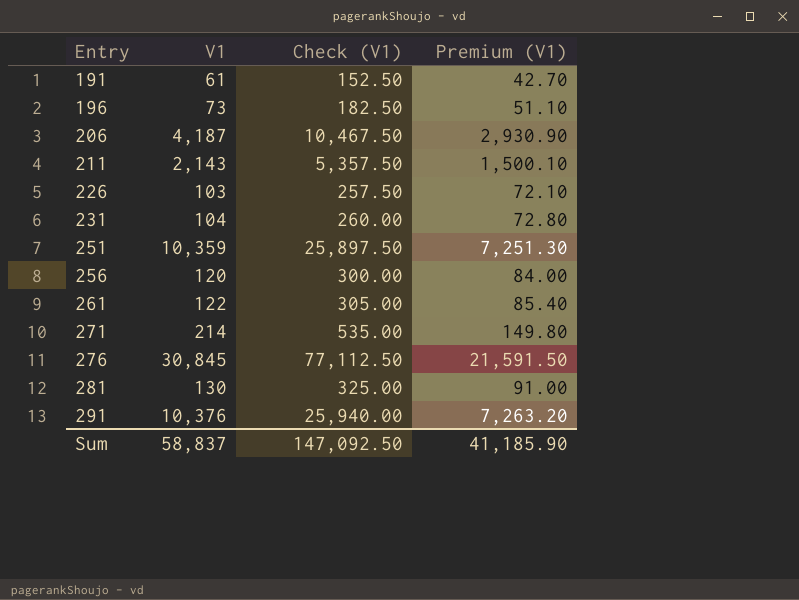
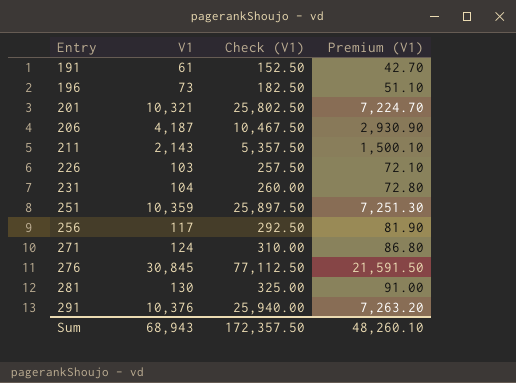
row 261: 122 | 305.00 | 85.40 -> none
row 201: none -> 10,321 | 25,802.50 | 7,224.70
256 | V1: 120 -> 117
256 | Check (V1): 300.00 -> 292.50
256 | Premium (V1): 84.00 -> 81.90
271 | V1: 214 -> 124
271 | Check (V1): 535.00 -> 310.00
271 | Premium (V1): 149.80 -> 86.80
Sum | V1: 58,837 -> 68,943
Sum | Check (V1): 147,092.50 -> 172,357.50
Sum | Premium (V1): 41,185.90 -> 48,260.10

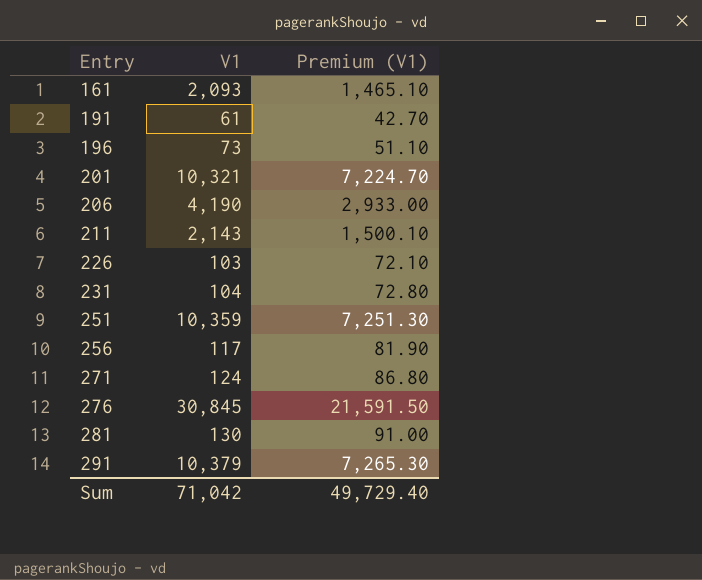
column Check (V1) | formula: [V1] * 2.5 -> none
row 161: none -> 2,093 | 1,465.10
206 | V1: 4,187 -> 4,190
206 | Premium (V1): 2,930.90 -> 2,933.00
291 | V1: 10,376 -> 10,379
291 | Premium (V1): 7,263.20 -> 7,265.30
Sum | V1: 68,943 -> 71,042
Sum | Premium (V1): 48,260.10 -> 49,729.40

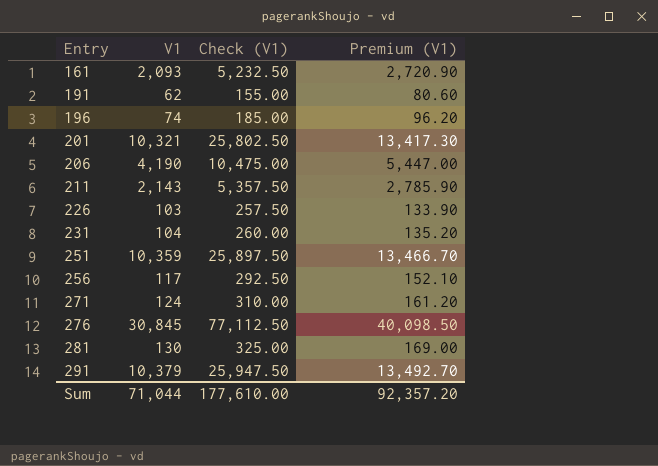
column Check (V1) | formula: none -> [V1] * 2.5
column Premium (V1) | formula: [V1] * 0.7 -> [V1] * 1.3
191 | V1: 61 -> 62
196 | V1: 73 -> 74
Sum | V1: 71,042 -> 71,044
Sum | Premium (V1): 49,729.40 -> 92,357.20

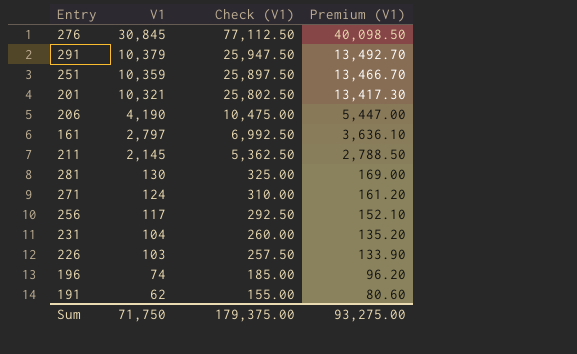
row order: Entry ascending -> V1 descending
161 | V1: 2,093 -> 2,797
161 | Check (V1): 5,232.50 -> 6,992.50
161 | Premium (V1): 2,720.90 -> 3,636.10
211 | V1: 2,143 -> 2,145
211 | Check (V1): 5,357.50 -> 5,362.50
211 | Premium (V1): 2,785.90 -> 2,788.50
Sum | V1: 71,044 -> 71,750
Sum | Check (V1): 177,610.00 -> 179,375.00
Sum | Premium (V1): 92,357.20 -> 93,275.00

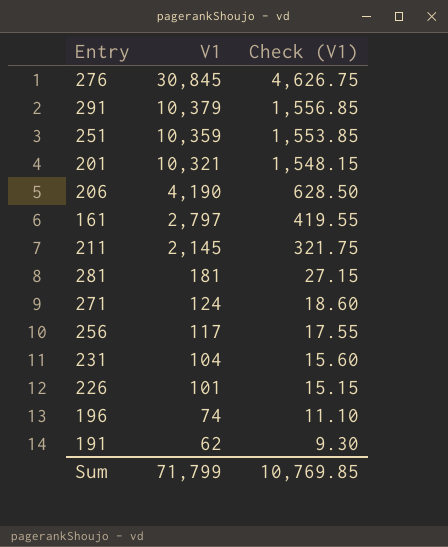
column Premium (V1) | formula: [V1] * 1.3 -> none
column Check (V1) | formula: [V1] * 2.5 -> [V1] * 0.15
281 | V1: 130 -> 181
226 | V1: 103 -> 101
Sum | V1: 71,750 -> 71,799
Sum | Check (V1): 179,375.00 -> 10,769.85

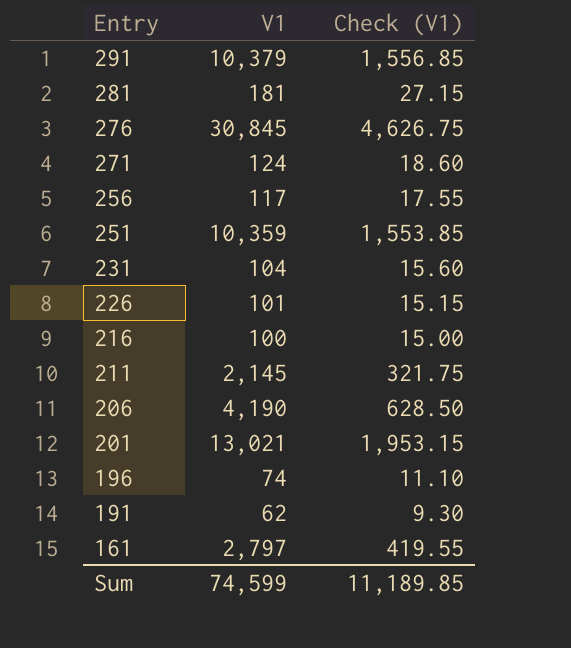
row order: V1 descending -> Entry descending
row 216: none -> 100 | 15.00
201 | V1: 10,321 -> 13,021
201 | Check (V1): 1,548.15 -> 1,953.15
Sum | V1: 71,799 -> 74,599
Sum | Check (V1): 10,769.85 -> 11,189.85

